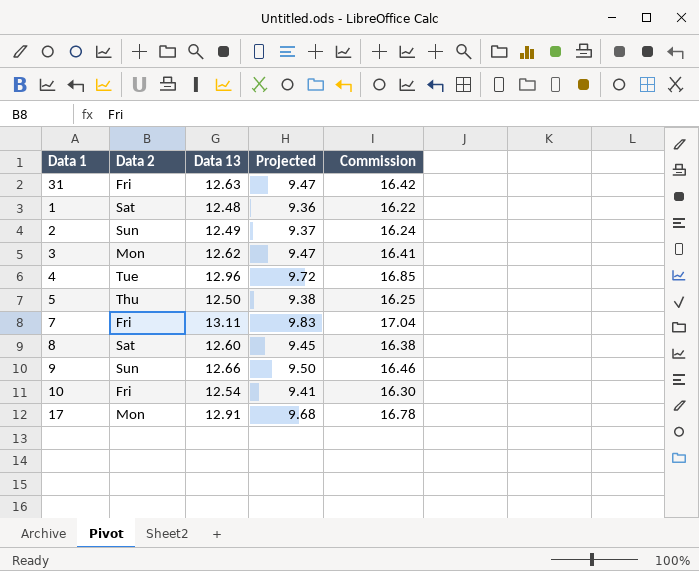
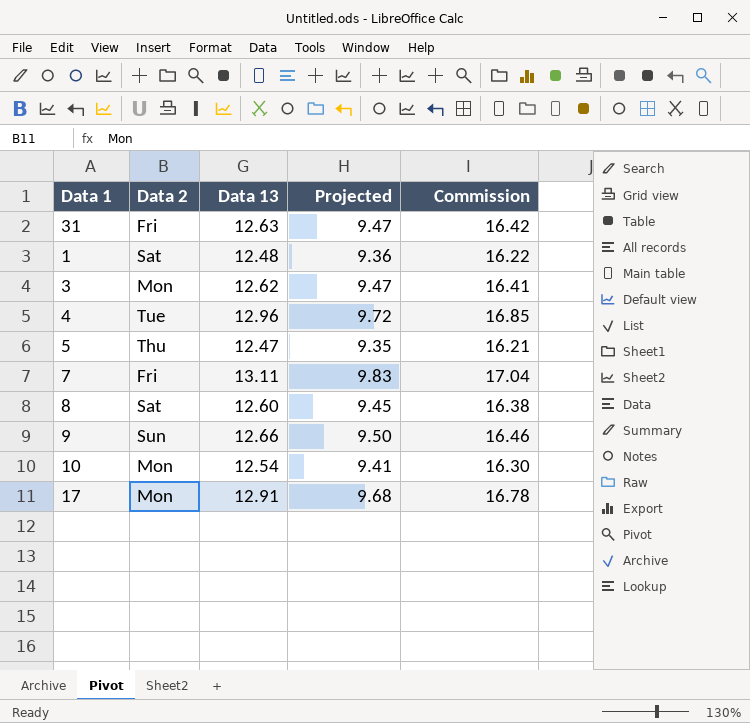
row 2: Sun | 12.49 | 9.37 | 16.24 -> none
5 | Data 13: 12.50 -> 12.47
5 | Projected: 9.38 -> 9.35
5 | Commission: 16.25 -> 16.21
10 | Data 2: Fri -> Mon

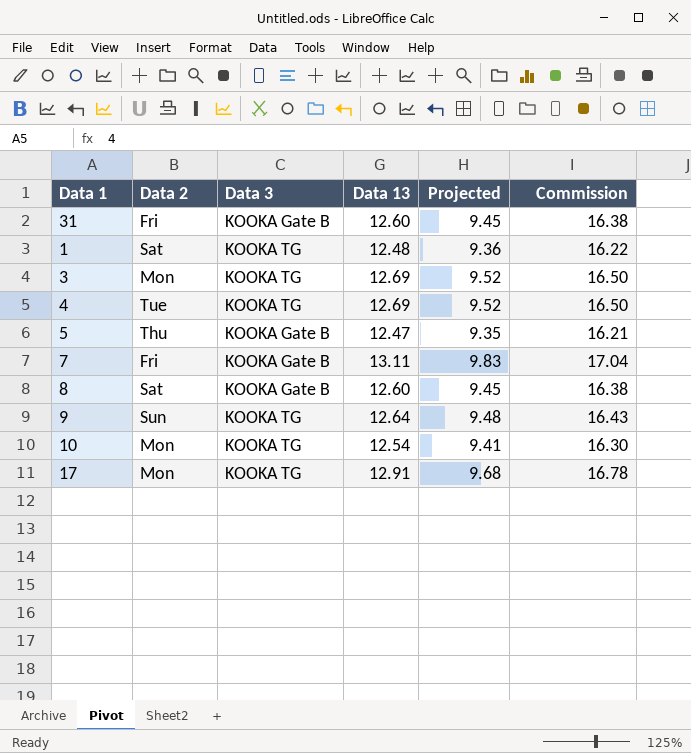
column Data 3 | position: none -> 3
31 | Data 13: 12.63 -> 12.60
31 | Projected: 9.47 -> 9.45
31 | Commission: 16.42 -> 16.38
3 | Data 13: 12.62 -> 12.69
3 | Projected: 9.47 -> 9.52
3 | Commission: 16.41 -> 16.50
4 | Data 13: 12.96 -> 12.69
4 | Projected: 9.72 -> 9.52
4 | Commission: 16.85 -> 16.50
9 | Data 13: 12.66 -> 12.64
9 | Projected: 9.50 -> 9.48
9 | Commission: 16.46 -> 16.43

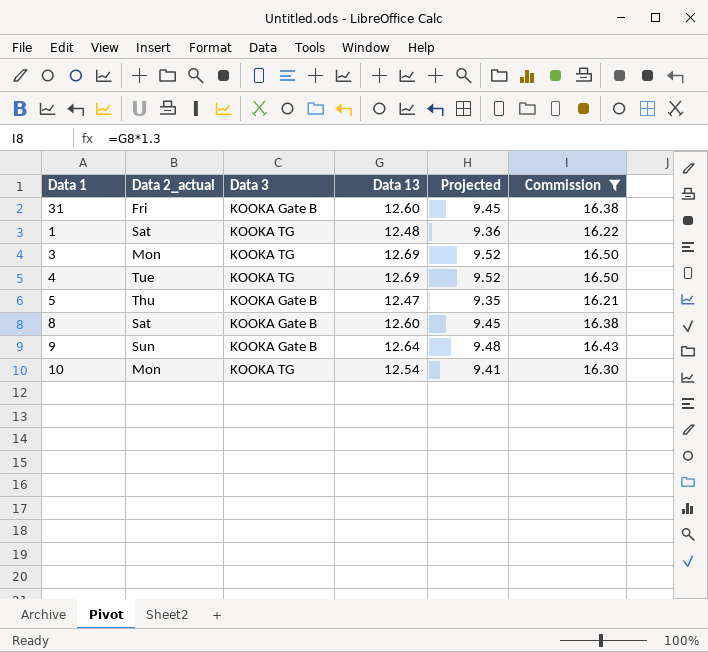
filter: none -> Commission <= 16.50
column name: Data 2 -> Data 2_actual
9 | Data 3: KOOKA TG -> KOOKA Gate B

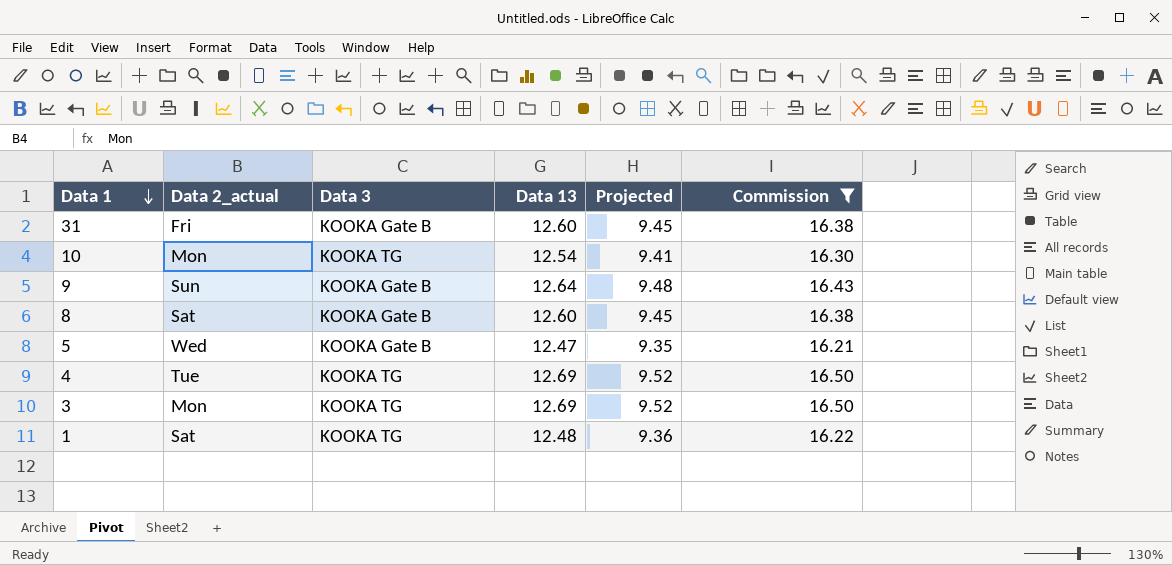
row order: none -> Data 1 descending
5 | Data 2_actual: Thu -> Wed

